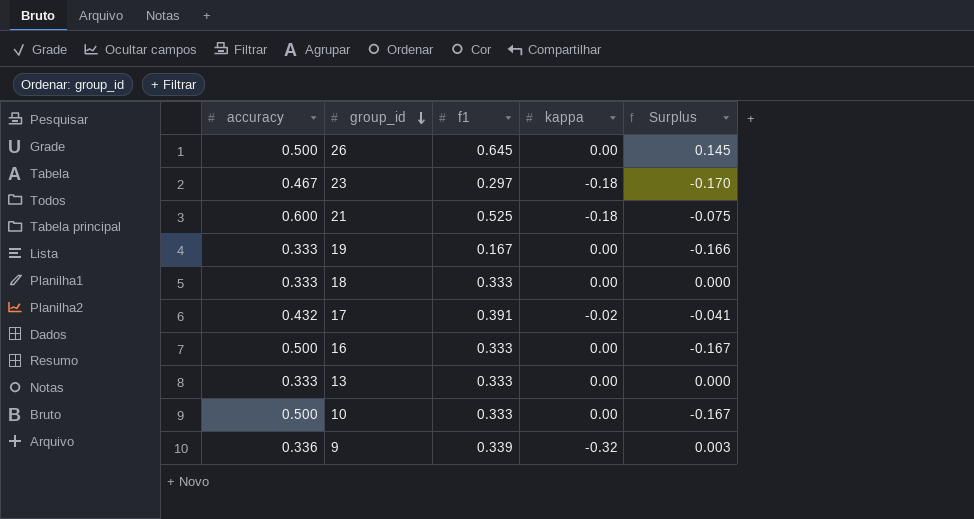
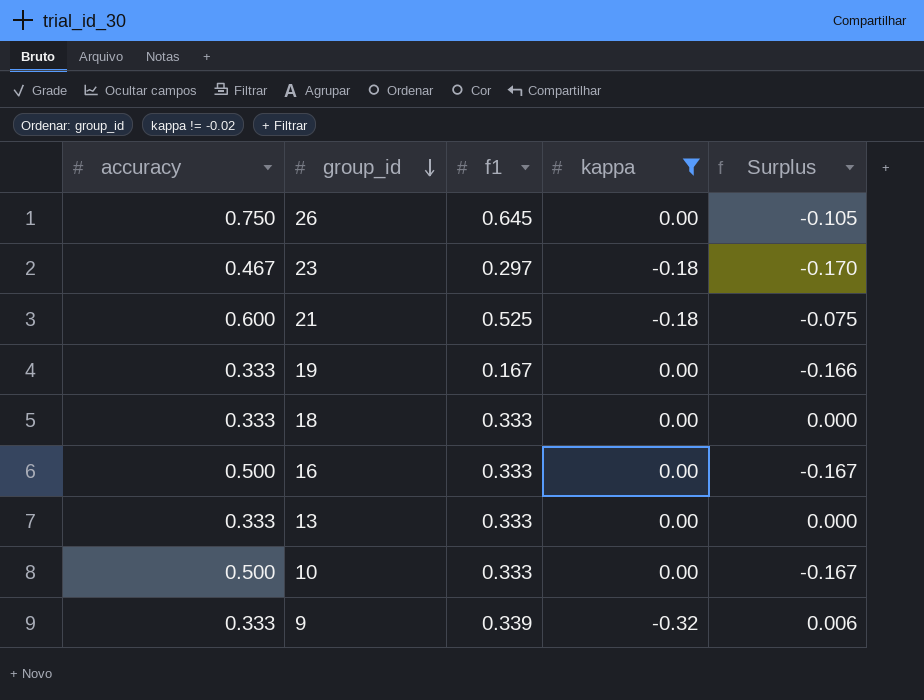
filter: none -> kappa != -0.02
26 | accuracy: 0.500 -> 0.750
26 | Surplus: 0.145 -> -0.105
9 | accuracy: 0.336 -> 0.333
9 | Surplus: 0.003 -> 0.006

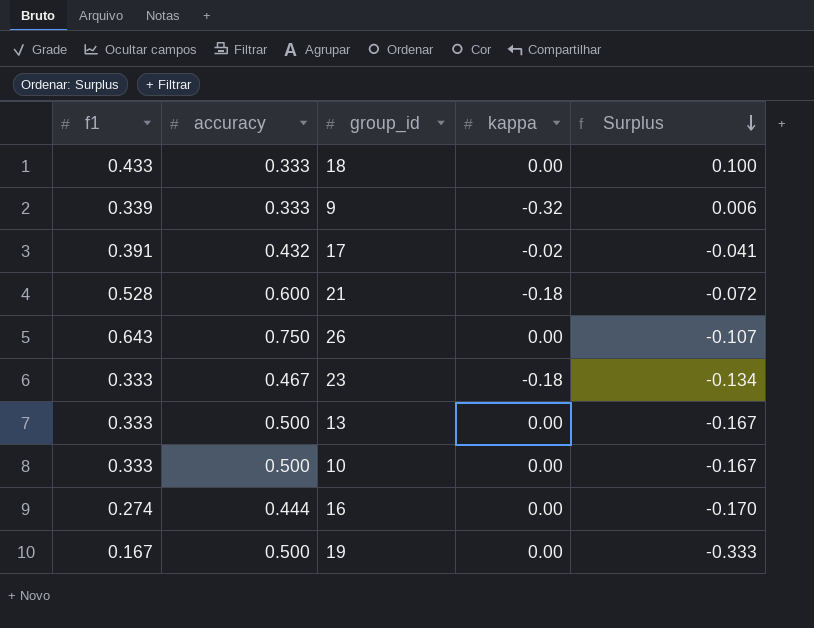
filter: kappa != -0.02 -> none
row order: group_id descending -> Surplus descending
column f1 | position: 3 -> 1
18 | f1: 0.333 -> 0.433
18 | Surplus: 0.000 -> 0.100
21 | f1: 0.525 -> 0.528
21 | Surplus: -0.075 -> -0.072
26 | f1: 0.645 -> 0.643
26 | Surplus: -0.105 -> -0.107
23 | f1: 0.297 -> 0.333
23 | Surplus: -0.170 -> -0.134
13 | accuracy: 0.333 -> 0.500
13 | Surplus: 0.000 -> -0.167
16 | f1: 0.333 -> 0.274
16 | accuracy: 0.500 -> 0.444
16 | Surplus: -0.167 -> -0.170
19 | accuracy: 0.333 -> 0.500
19 | Surplus: -0.166 -> -0.333

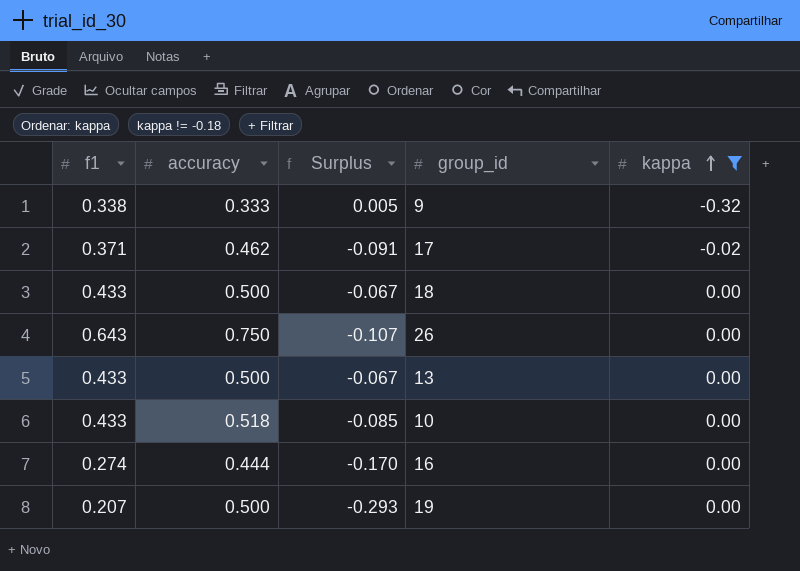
filter: none -> kappa != -0.18
row order: Surplus descending -> kappa ascending
column Surplus | position: 5 -> 3
9 | f1: 0.339 -> 0.338
9 | Surplus: 0.006 -> 0.005
17 | f1: 0.391 -> 0.371
17 | accuracy: 0.432 -> 0.462
17 | Surplus: -0.041 -> -0.091
18 | accuracy: 0.333 -> 0.500
18 | Surplus: 0.100 -> -0.067
13 | f1: 0.333 -> 0.433
13 | Surplus: -0.167 -> -0.067
10 | f1: 0.333 -> 0.433
10 | accuracy: 0.500 -> 0.518
10 | Surplus: -0.167 -> -0.085
19 | f1: 0.167 -> 0.207
19 | Surplus: -0.333 -> -0.293

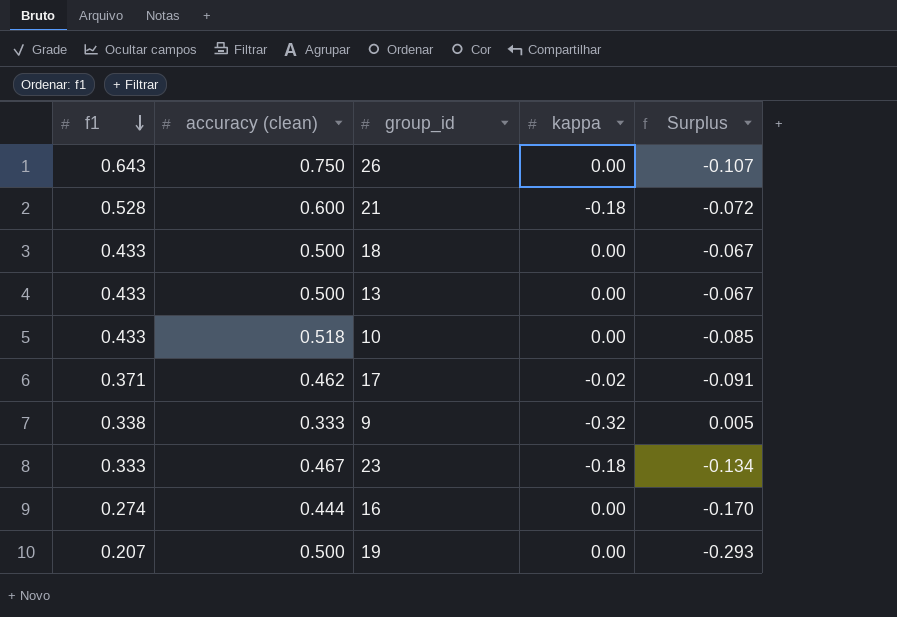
filter: kappa != -0.18 -> none
row order: kappa ascending -> f1 descending
column name: accuracy -> accuracy (clean)
column Surplus | position: 3 -> 5

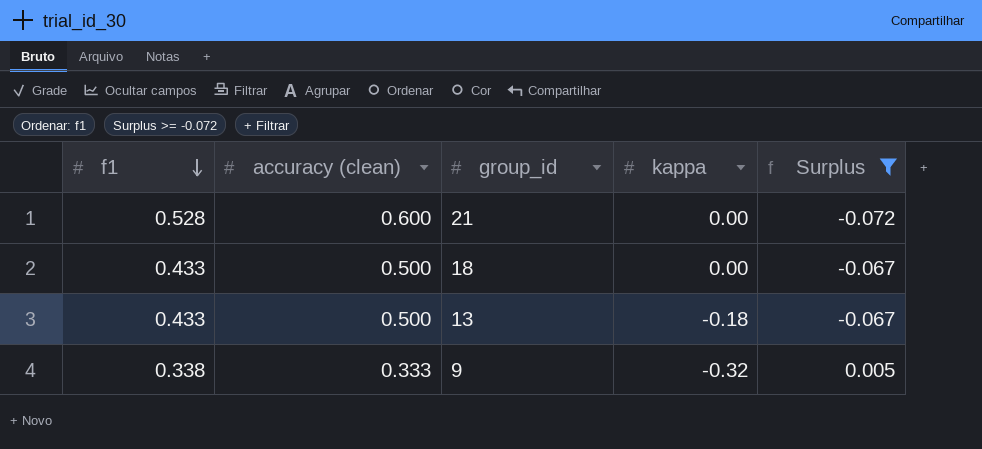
filter: none -> Surplus >= -0.072
21 | kappa: -0.18 -> 0.00
13 | kappa: 0.00 -> -0.18

